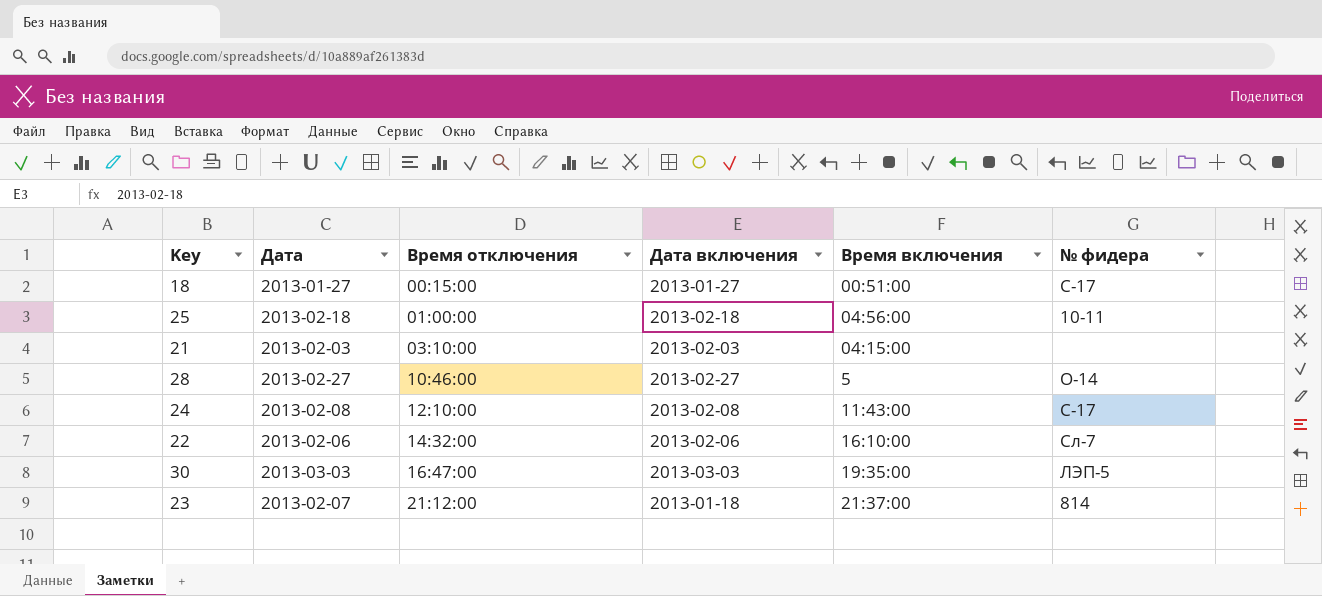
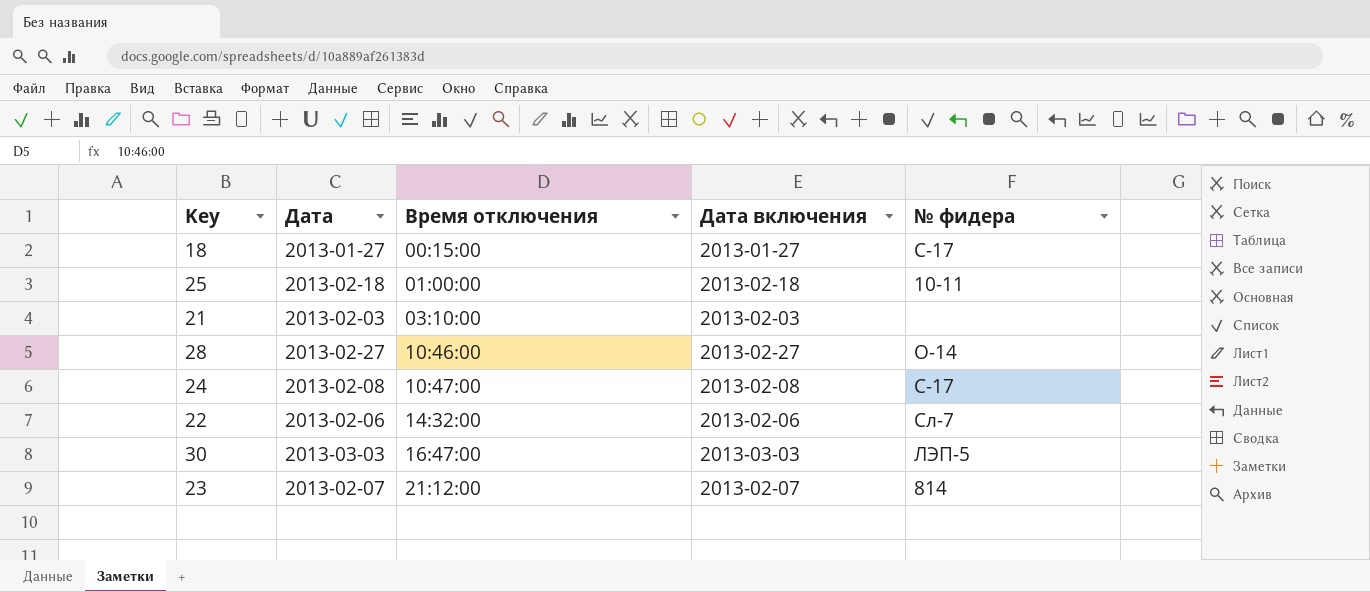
column Время включения | position: 5 -> none
24 | Время отключения: 12:10:00 -> 10:47:00
23 | Дата включения: 2013-01-18 -> 2013-02-07

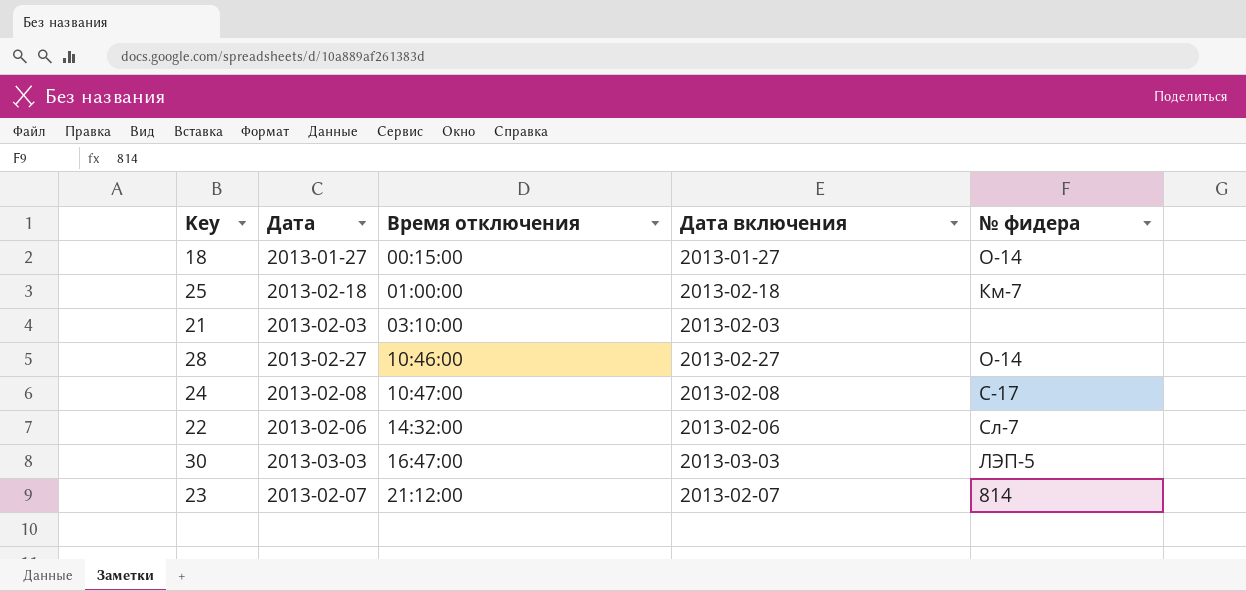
18 | № фидера: С-17 -> О-14
25 | № фидера: 10-11 -> Км-7

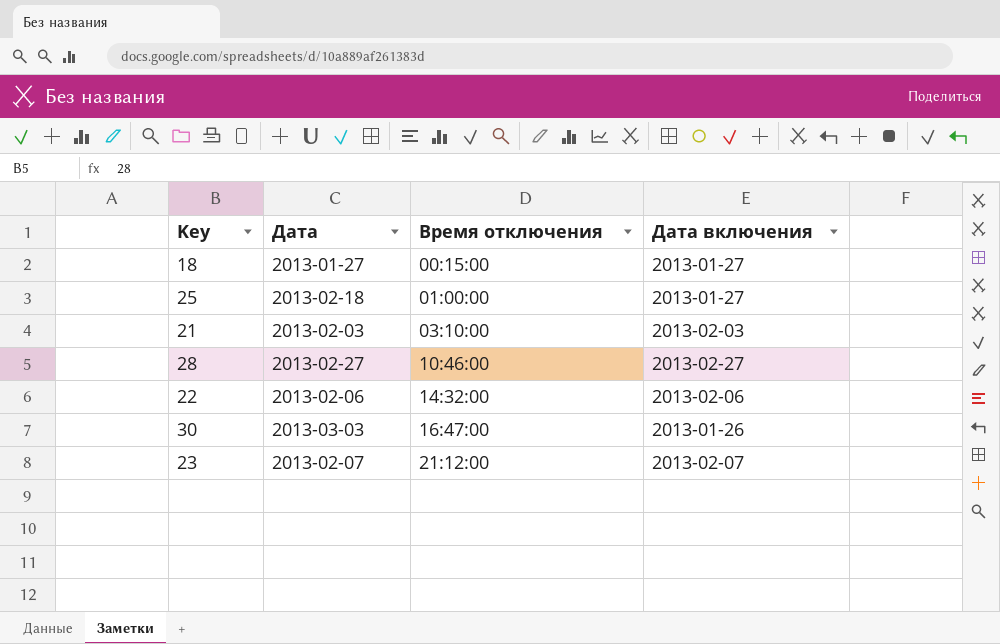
column № фидера | position: 5 -> none
row 24: 2013-02-08 | 10:47:00 | 2013-02-08 | С-17 -> none
25 | Дата включения: 2013-02-18 -> 2013-01-27
30 | Дата включения: 2013-03-03 -> 2013-01-26

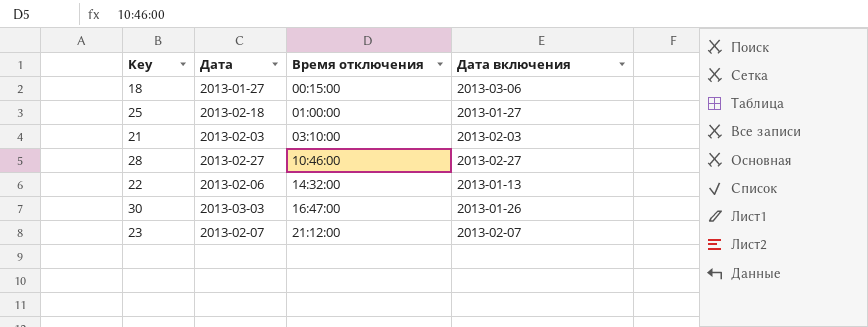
18 | Дата включения: 2013-01-27 -> 2013-03-06
22 | Дата включения: 2013-02-06 -> 2013-01-13

